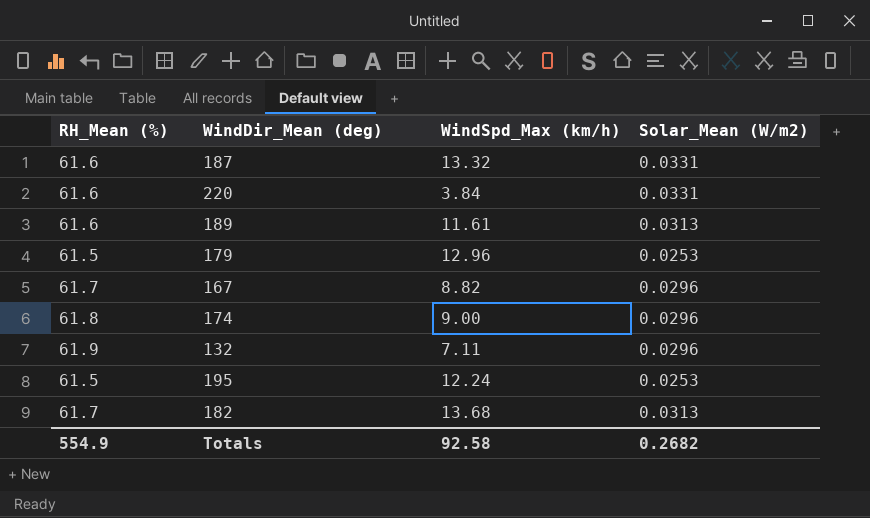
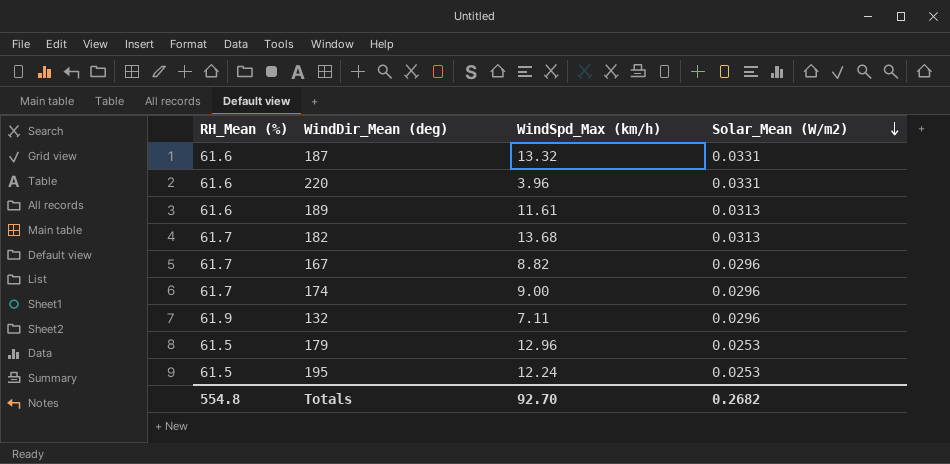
row order: none -> Solar_Mean (W/m2) descending
220 | WindSpd_Max (km/h): 3.84 -> 3.96
174 | RH_Mean (%): 61.8 -> 61.7
Totals | RH_Mean (%): 554.9 -> 554.8
Totals | WindSpd_Max (km/h): 92.58 -> 92.70

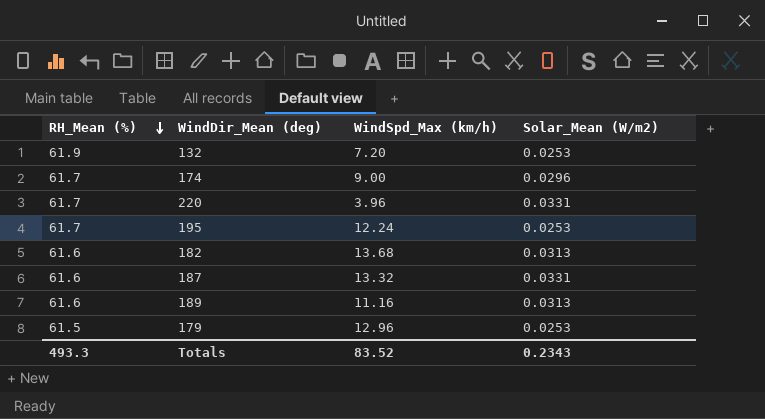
row order: Solar_Mean (W/m2) descending -> RH_Mean (%) descending
row 167: 61.7 | 8.82 | 0.0296 -> none
132 | WindSpd_Max (km/h): 7.11 -> 7.20
132 | Solar_Mean (W/m2): 0.0296 -> 0.0253
220 | RH_Mean (%): 61.6 -> 61.7
195 | RH_Mean (%): 61.5 -> 61.7
182 | RH_Mean (%): 61.7 -> 61.6
189 | WindSpd_Max (km/h): 11.61 -> 11.16
Totals | RH_Mean (%): 554.8 -> 493.3
Totals | WindSpd_Max (km/h): 92.70 -> 83.52
Totals | Solar_Mean (W/m2): 0.2682 -> 0.2343

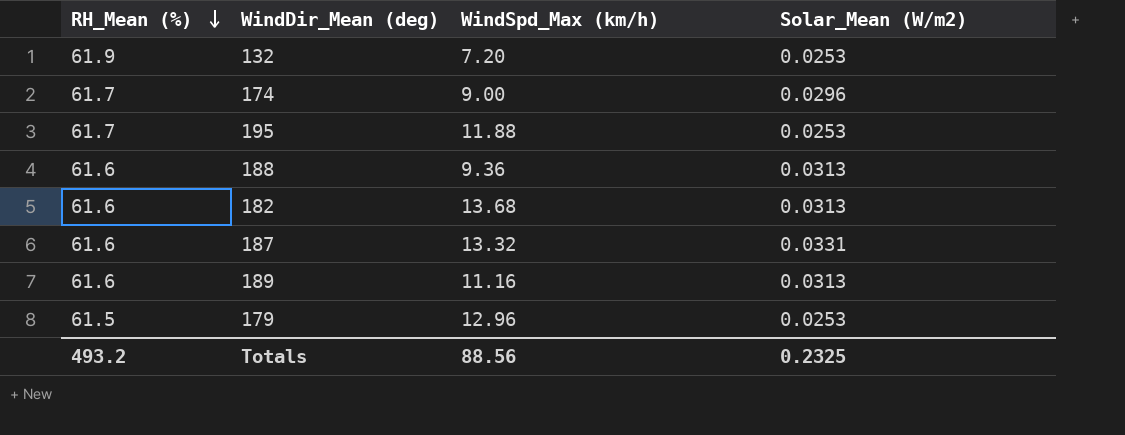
row 220: 61.7 | 3.96 | 0.0331 -> none
195 | WindSpd_Max (km/h): 12.24 -> 11.88
row 188: none -> 61.6 | 9.36 | 0.0313
Totals | RH_Mean (%): 493.3 -> 493.2
Totals | WindSpd_Max (km/h): 83.52 -> 88.56
Totals | Solar_Mean (W/m2): 0.2343 -> 0.2325

